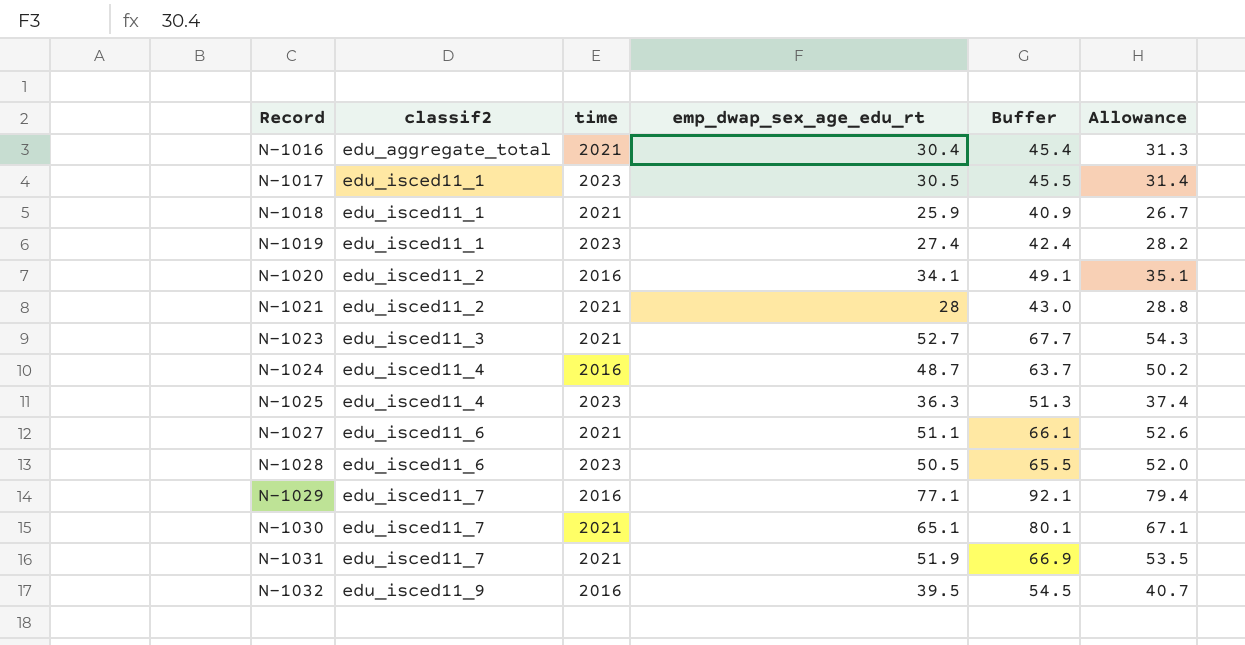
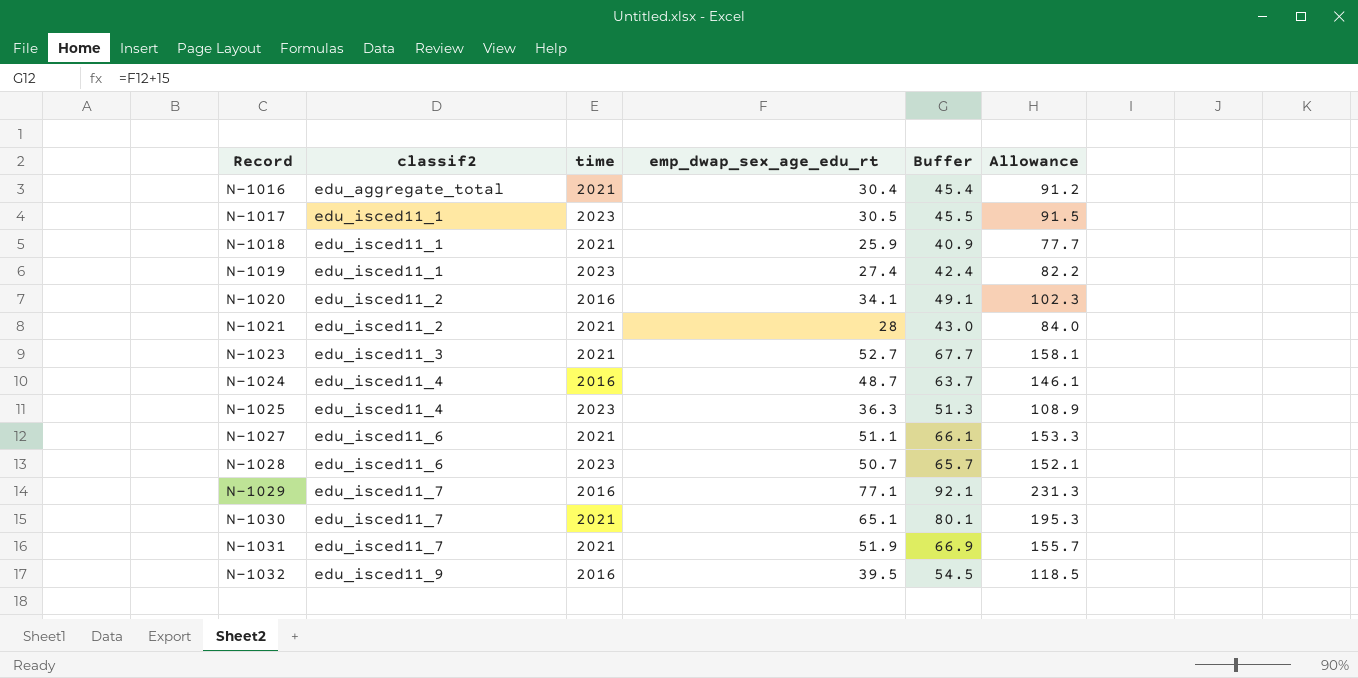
column Allowance | formula: [emp_dwap_sex_age_edu_rt] * 1.03 -> [emp_dwap_sex_age_edu_rt] * 3
N-1028 | emp_dwap_sex_age_edu_rt: 50.5 -> 50.7
N-1028 | Buffer: 65.5 -> 65.7

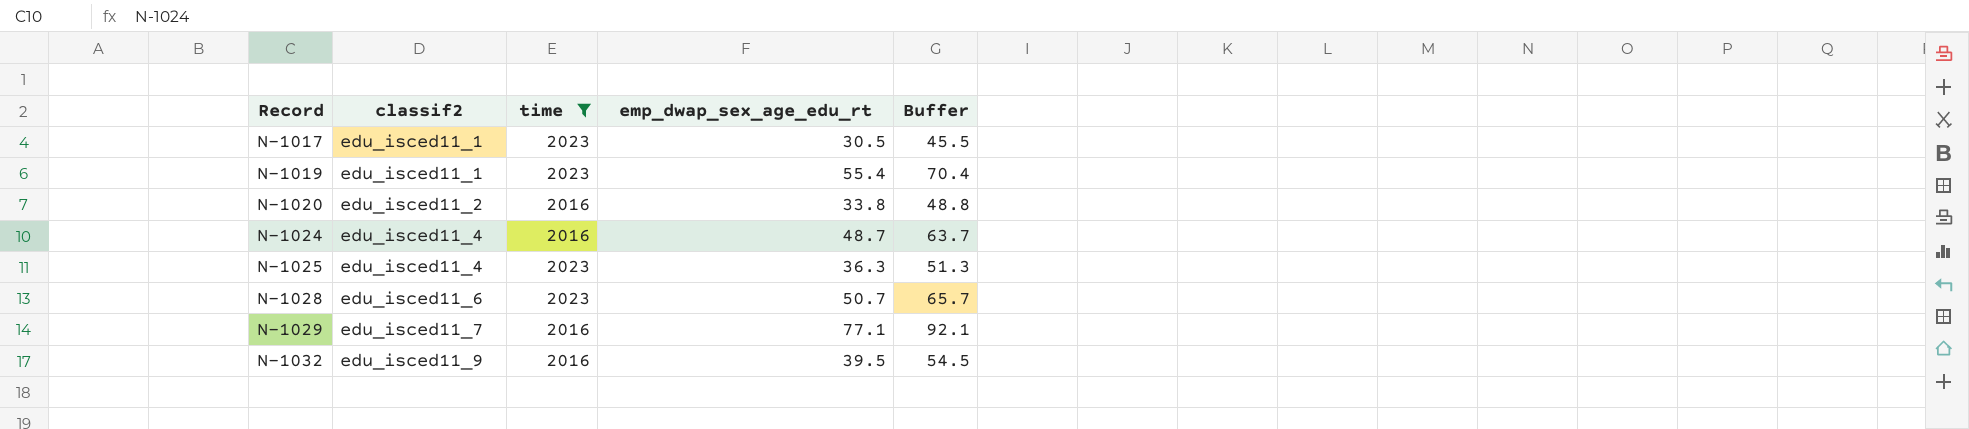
filter: none -> time != 2021
column Allowance | formula: [emp_dwap_sex_age_edu_rt] * 3 -> none
N-1019 | emp_dwap_sex_age_edu_rt: 27.4 -> 55.4
N-1019 | Buffer: 42.4 -> 70.4
N-1020 | emp_dwap_sex_age_edu_rt: 34.1 -> 33.8
N-1020 | Buffer: 49.1 -> 48.8

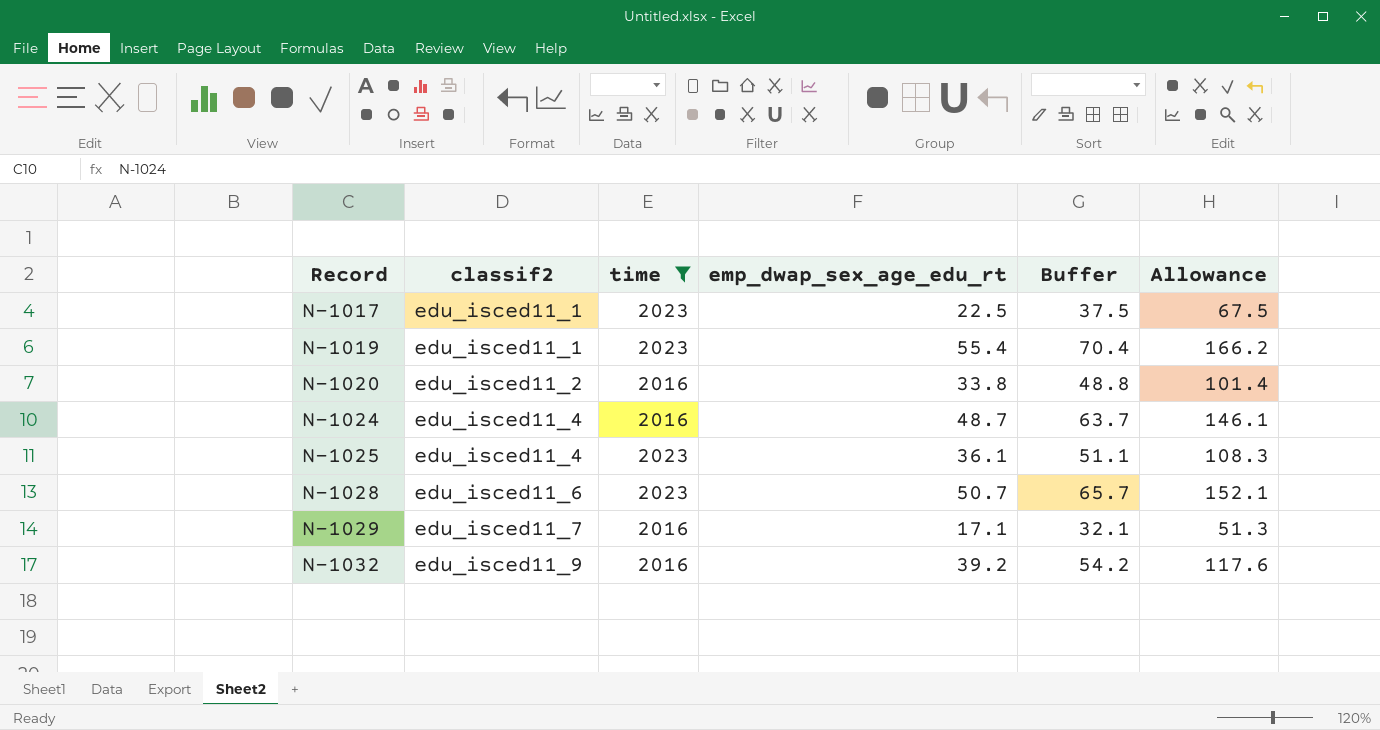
column Allowance | formula: none -> [emp_dwap_sex_age_edu_rt] * 3
N-1017 | emp_dwap_sex_age_edu_rt: 30.5 -> 22.5
N-1017 | Buffer: 45.5 -> 37.5
N-1025 | emp_dwap_sex_age_edu_rt: 36.3 -> 36.1
N-1025 | Buffer: 51.3 -> 51.1
N-1029 | emp_dwap_sex_age_edu_rt: 77.1 -> 17.1
N-1029 | Buffer: 92.1 -> 32.1
N-1032 | emp_dwap_sex_age_edu_rt: 39.5 -> 39.2
N-1032 | Buffer: 54.5 -> 54.2

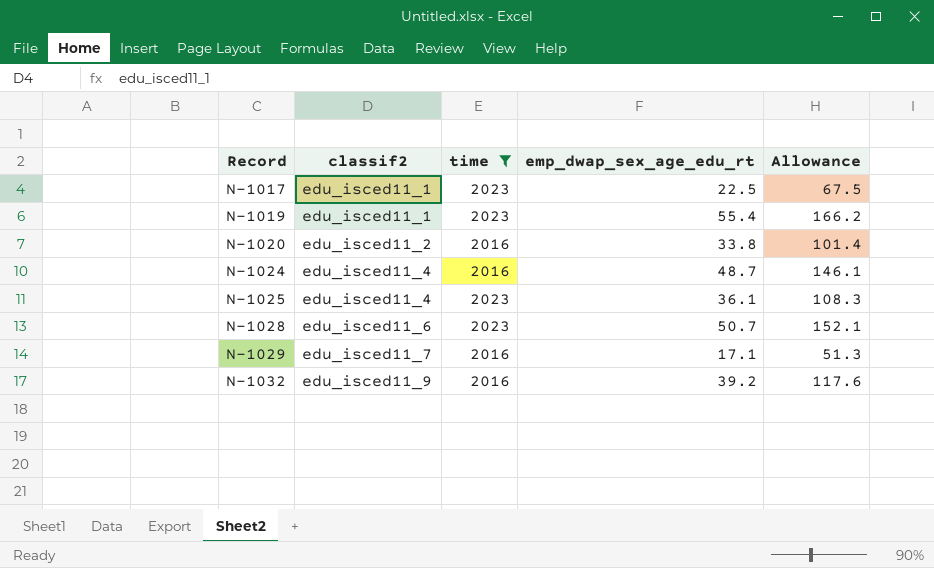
column Buffer | formula: [emp_dwap_sex_age_edu_rt] + 15 -> none

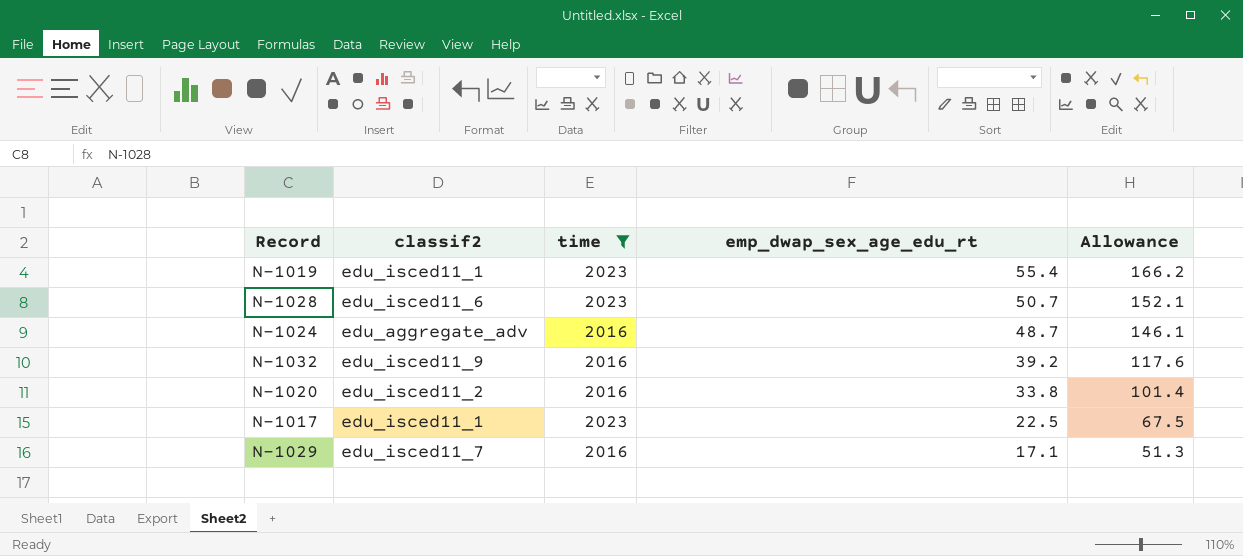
row order: Record ascending -> emp_dwap_sex_age_edu_rt descending
row N-1025: edu_isced11_4 | 2023 | 36.1 | 108.3 -> none
N-1024 | classif2: edu_isced11_4 -> edu_aggregate_adv

